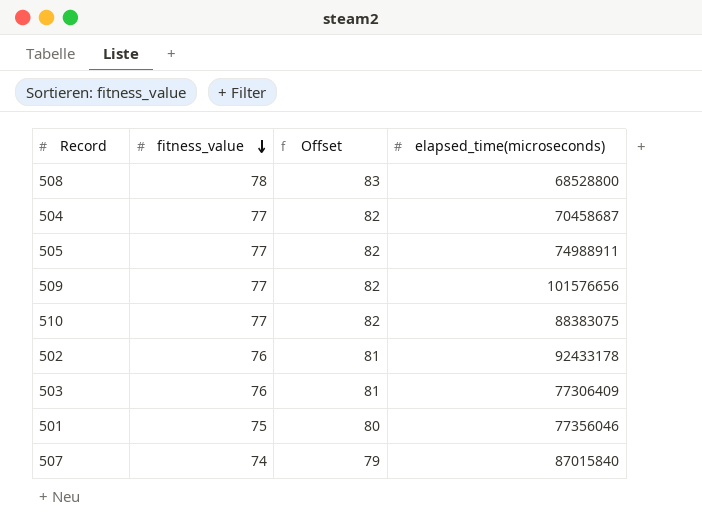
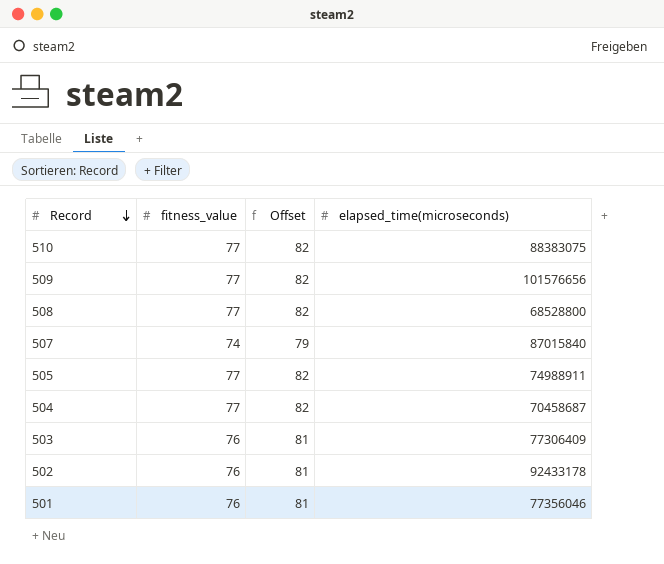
row order: fitness_value descending -> Record descending
508 | fitness_value: 78 -> 77
508 | Offset: 83 -> 82
501 | fitness_value: 75 -> 76
501 | Offset: 80 -> 81

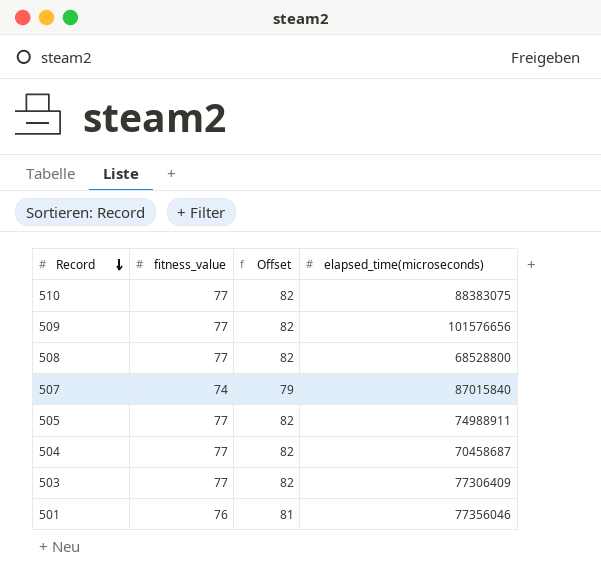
row 502: 76 | 81 | 92433178 -> none
503 | fitness_value: 76 -> 77
503 | Offset: 81 -> 82

